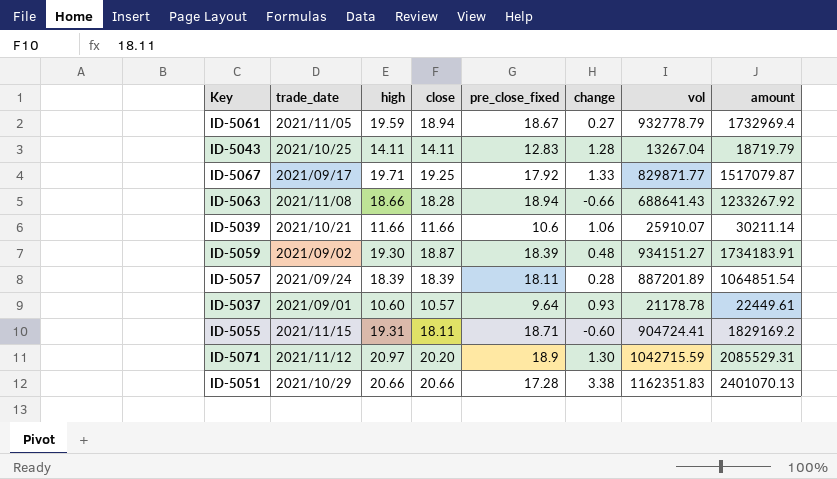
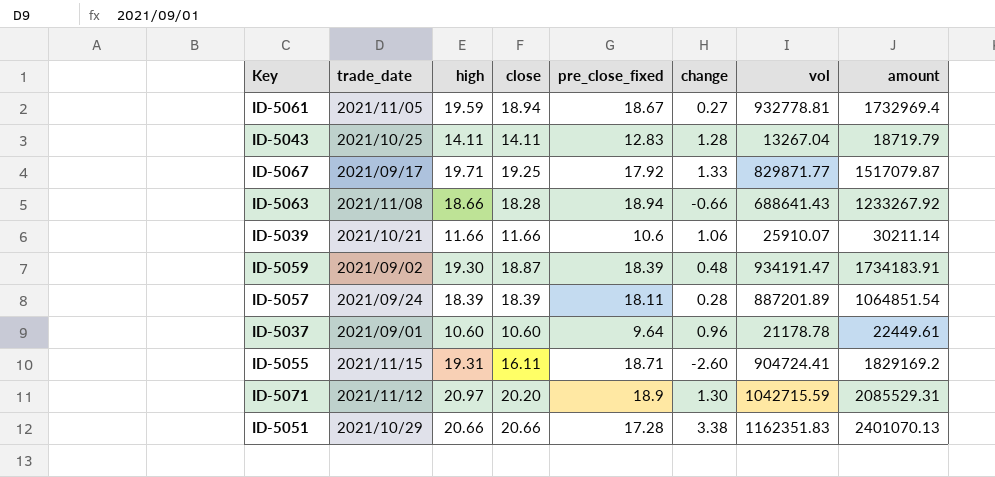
ID-5061 | vol: 932778.79 -> 932778.81
ID-5059 | vol: 934151.27 -> 934191.47
ID-5037 | close: 10.57 -> 10.60
ID-5037 | change: 0.93 -> 0.96
ID-5055 | close: 18.11 -> 16.11
ID-5055 | change: -0.60 -> -2.60

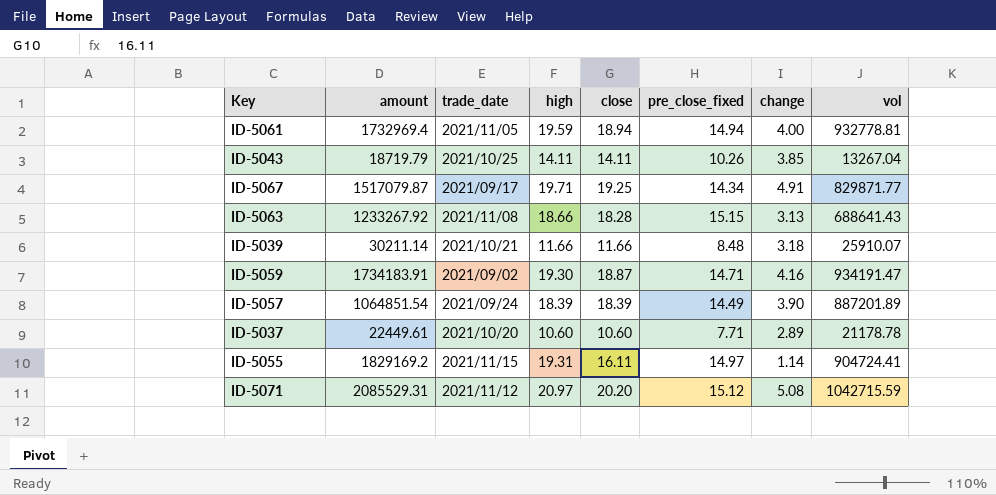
column amount | position: 8 -> 2
row ID-5051: 2021/10/29 | 20.66 | 20.66 | 17.28 | 3.38 | 1162351.83 | 2401070.13 -> none
ID-5061 | pre_close_fixed: 18.67 -> 14.94
ID-5061 | change: 0.27 -> 4.00
ID-5043 | pre_close_fixed: 12.83 -> 10.26
ID-5043 | change: 1.28 -> 3.85
ID-5067 | pre_close_fixed: 17.92 -> 14.34
ID-5067 | change: 1.33 -> 4.91
ID-5063 | pre_close_fixed: 18.94 -> 15.15
ID-5063 | change: -0.66 -> 3.13
ID-5039 | pre_close_fixed: 10.6 -> 8.48
ID-5039 | change: 1.06 -> 3.18
ID-5059 | pre_close_fixed: 18.39 -> 14.71
ID-5059 | change: 0.48 -> 4.16
ID-5057 | pre_close_fixed: 18.11 -> 14.49
ID-5057 | change: 0.28 -> 3.90
ID-5037 | trade_date: 2021/09/01 -> 2021/10/20
ID-5037 | pre_close_fixed: 9.64 -> 7.71
ID-5037 | change: 0.96 -> 2.89
ID-5055 | pre_close_fixed: 18.71 -> 14.97
ID-5055 | change: -2.60 -> 1.14
ID-5071 | pre_close_fixed: 18.9 -> 15.12
ID-5071 | change: 1.30 -> 5.08

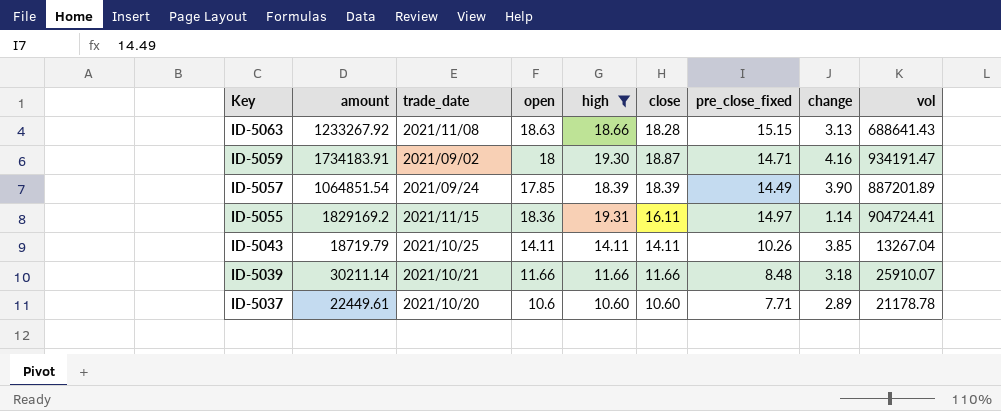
filter: none -> high <= 19.31
row order: none -> Key descending
column open | position: none -> 4

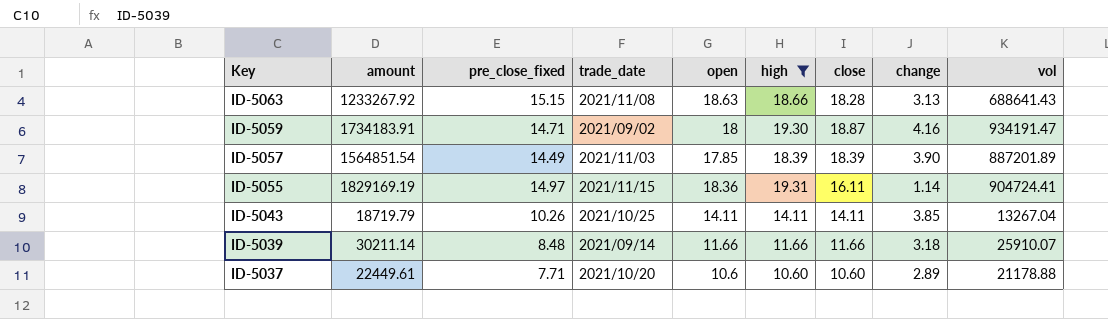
column pre_close_fixed | position: 7 -> 3
ID-5057 | amount: 1064851.54 -> 1564851.54
ID-5057 | trade_date: 2021/09/24 -> 2021/11/03
ID-5055 | amount: 1829169.2 -> 1829169.19
ID-5039 | trade_date: 2021/10/21 -> 2021/09/14
ID-5037 | vol: 21178.78 -> 21178.88

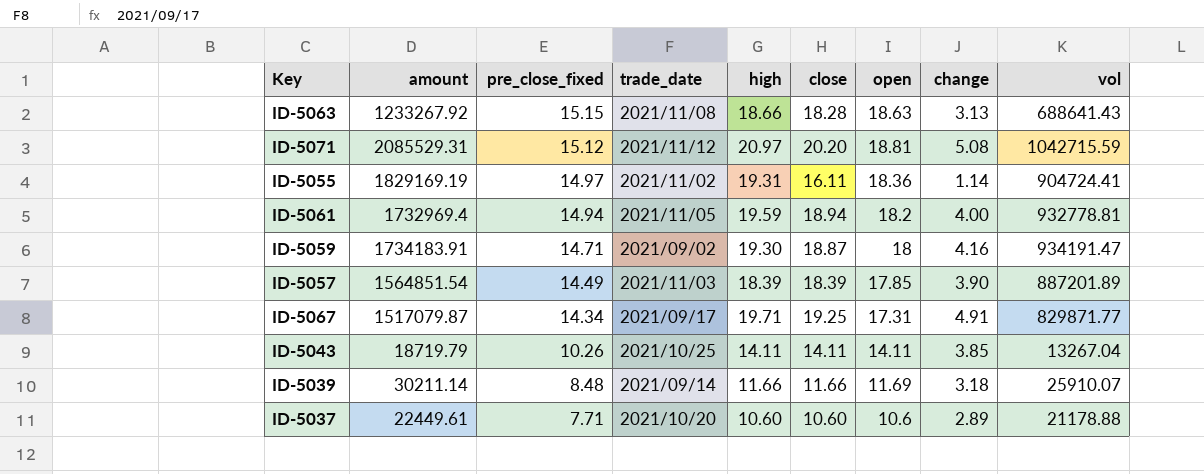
filter: high <= 19.31 -> none
row order: Key descending -> pre_close_fixed descending
column open | position: 5 -> 7
ID-5055 | trade_date: 2021/11/15 -> 2021/11/02
ID-5039 | open: 11.66 -> 11.69

